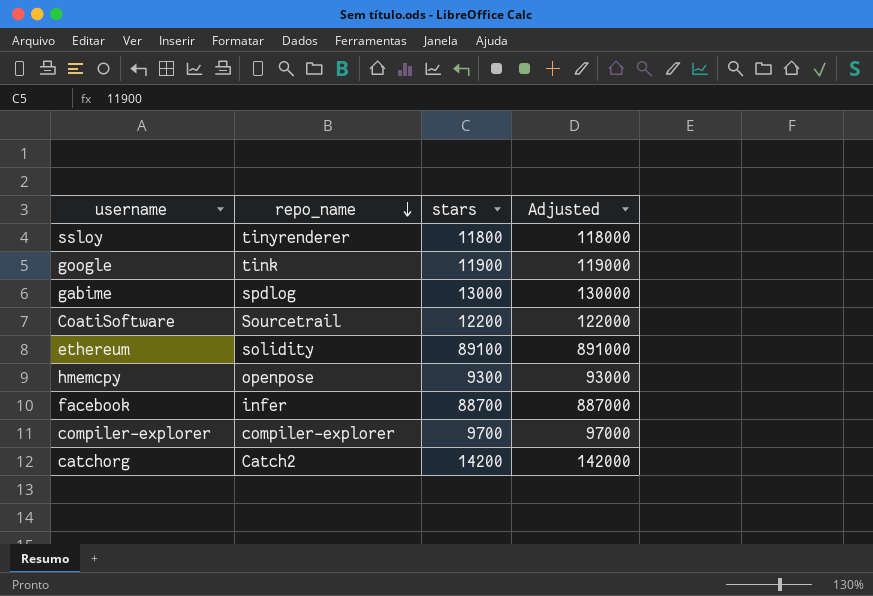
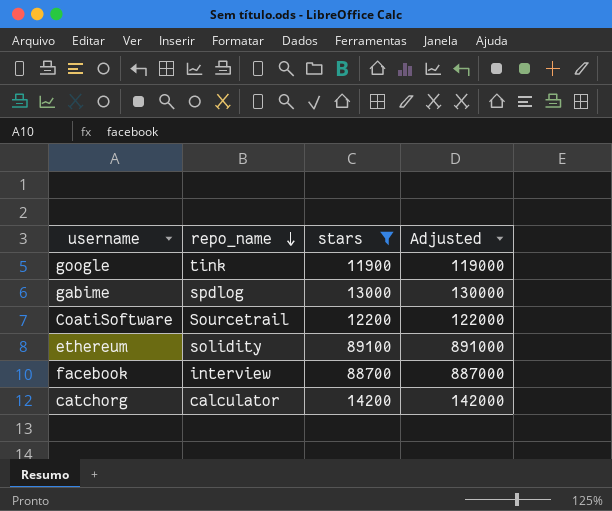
filter: none -> stars >= 11900
facebook | repo_name: infer -> interview
catchorg | repo_name: Catch2 -> calculator

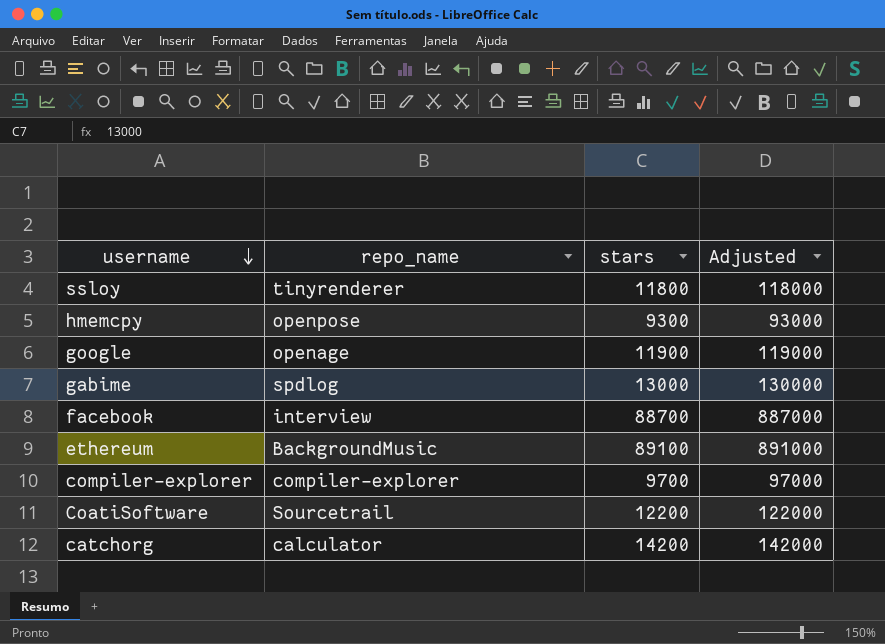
filter: stars >= 11900 -> none
row order: repo_name descending -> username descending
google | repo_name: tink -> openage
ethereum | repo_name: solidity -> BackgroundMusic

